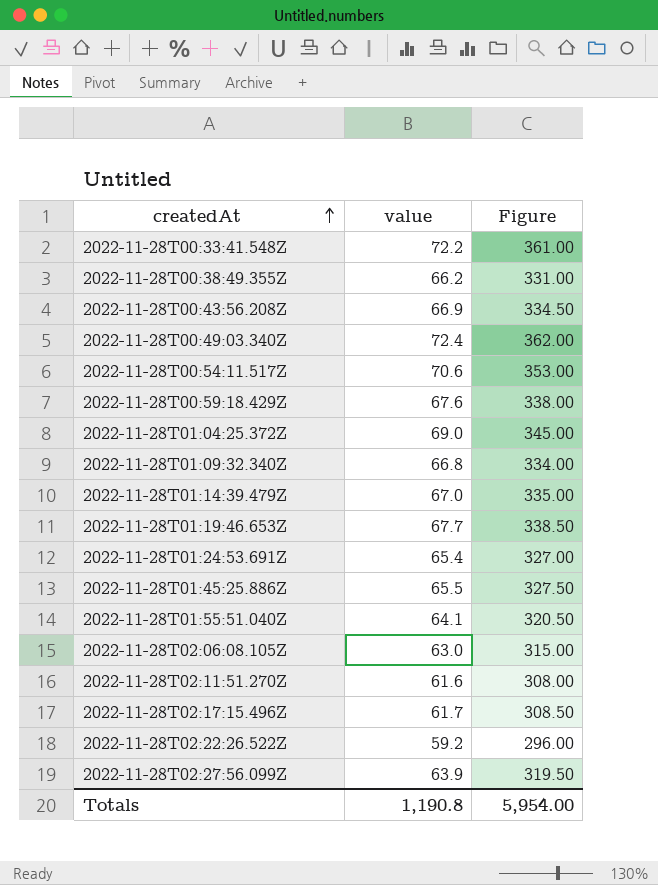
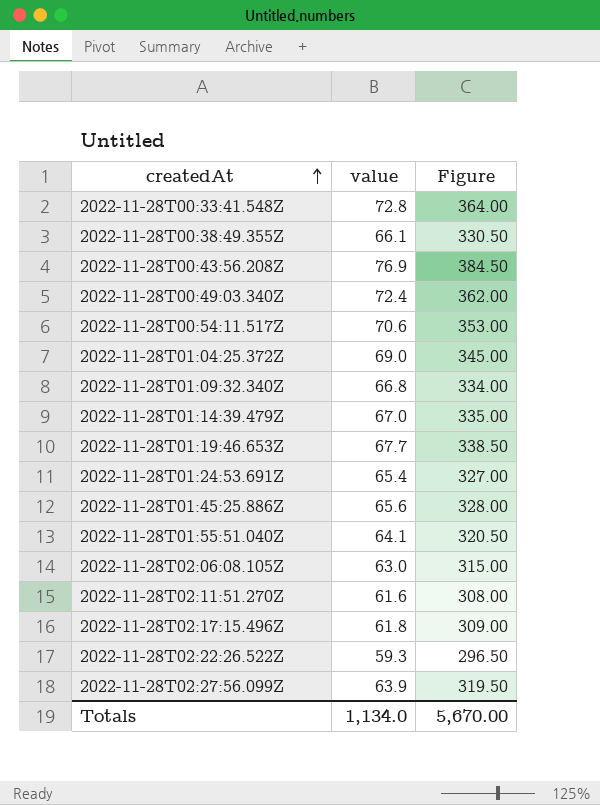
row 2022-11-28T00:59:18.429Z: 67.6 | 338.00 -> none
2022-11-28T00:33:41.548Z | value: 72.2 -> 72.8
2022-11-28T00:33:41.548Z | Figure: 361.00 -> 364.00
2022-11-28T00:38:49.355Z | value: 66.2 -> 66.1
2022-11-28T00:38:49.355Z | Figure: 331.00 -> 330.50
2022-11-28T00:43:56.208Z | value: 66.9 -> 76.9
2022-11-28T00:43:56.208Z | Figure: 334.50 -> 384.50
2022-11-28T01:45:25.886Z | value: 65.5 -> 65.6
2022-11-28T01:45:25.886Z | Figure: 327.50 -> 328.00
2022-11-28T02:17:15.496Z | value: 61.7 -> 61.8
2022-11-28T02:17:15.496Z | Figure: 308.50 -> 309.00
2022-11-28T02:22:26.522Z | value: 59.2 -> 59.3
2022-11-28T02:22:26.522Z | Figure: 296.00 -> 296.50
Totals | value: 1,190.8 -> 1,134.0
Totals | Figure: 5,954.00 -> 5,670.00

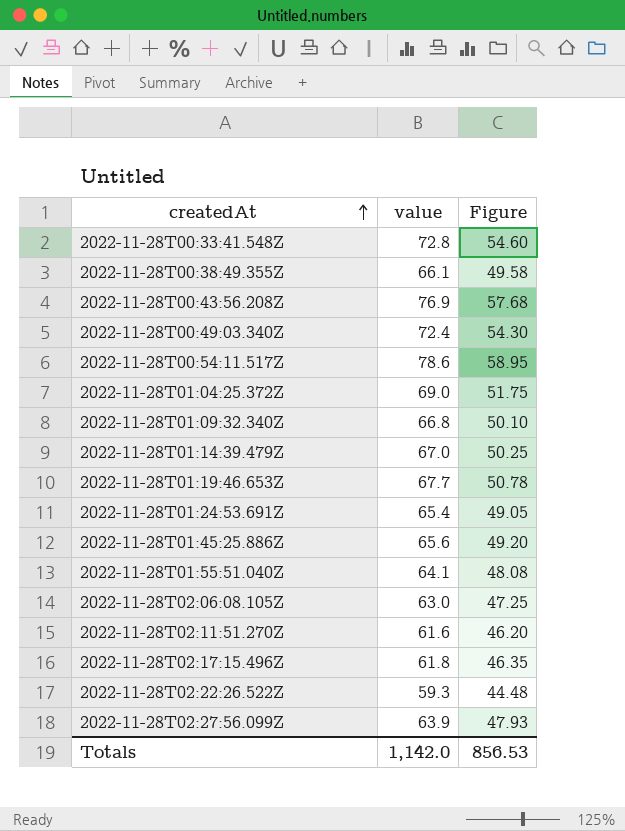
column Figure | formula: [value] * 5 -> [value] * 0.75
2022-11-28T00:54:11.517Z | value: 70.6 -> 78.6
Totals | value: 1,134.0 -> 1,142.0
Totals | Figure: 5,670.00 -> 856.53

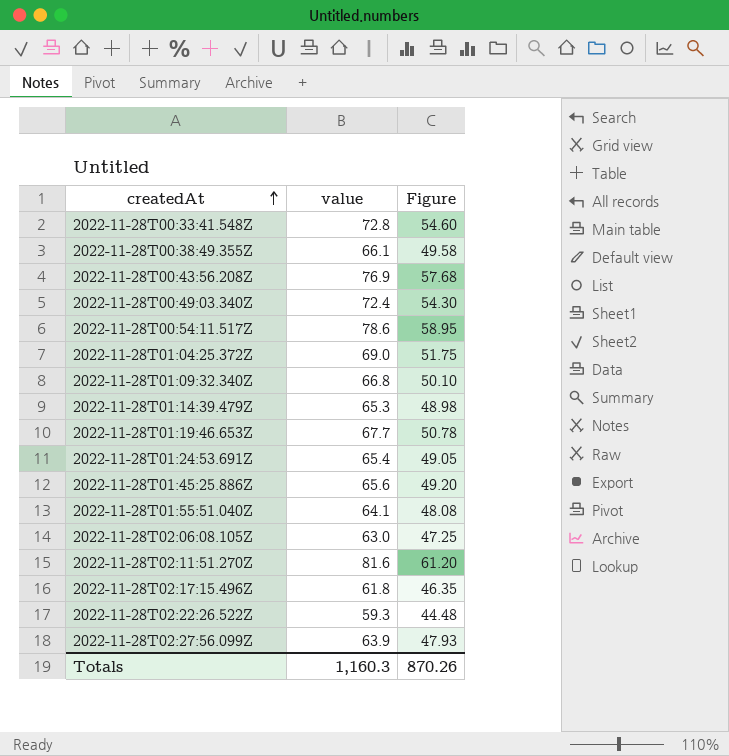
2022-11-28T01:14:39.479Z | value: 67.0 -> 65.3
2022-11-28T01:14:39.479Z | Figure: 50.25 -> 48.98
2022-11-28T02:11:51.270Z | value: 61.6 -> 81.6
2022-11-28T02:11:51.270Z | Figure: 46.20 -> 61.20
Totals | value: 1,142.0 -> 1,160.3
Totals | Figure: 856.53 -> 870.26

